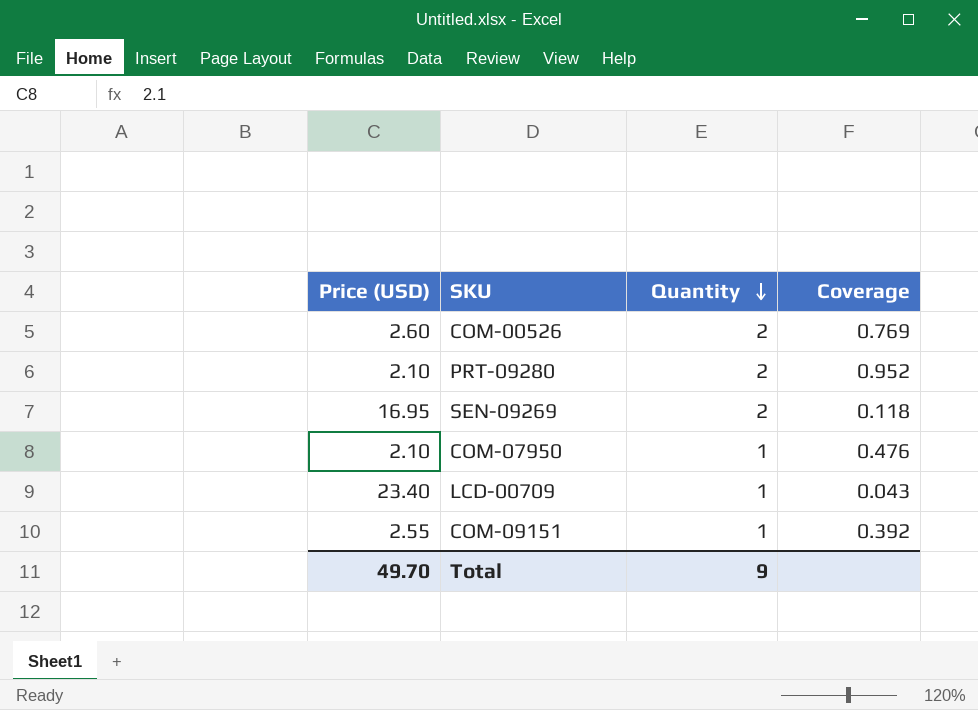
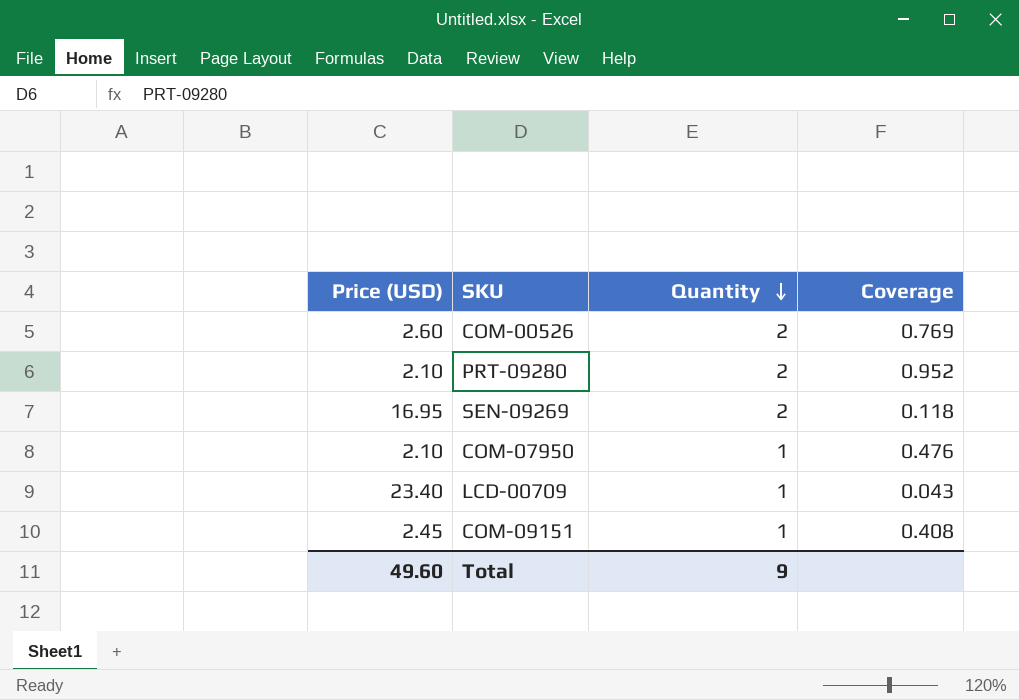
COM-09151 | Price (USD): 2.55 -> 2.45
COM-09151 | Coverage: 0.392 -> 0.408
Total | Price (USD): 49.70 -> 49.60

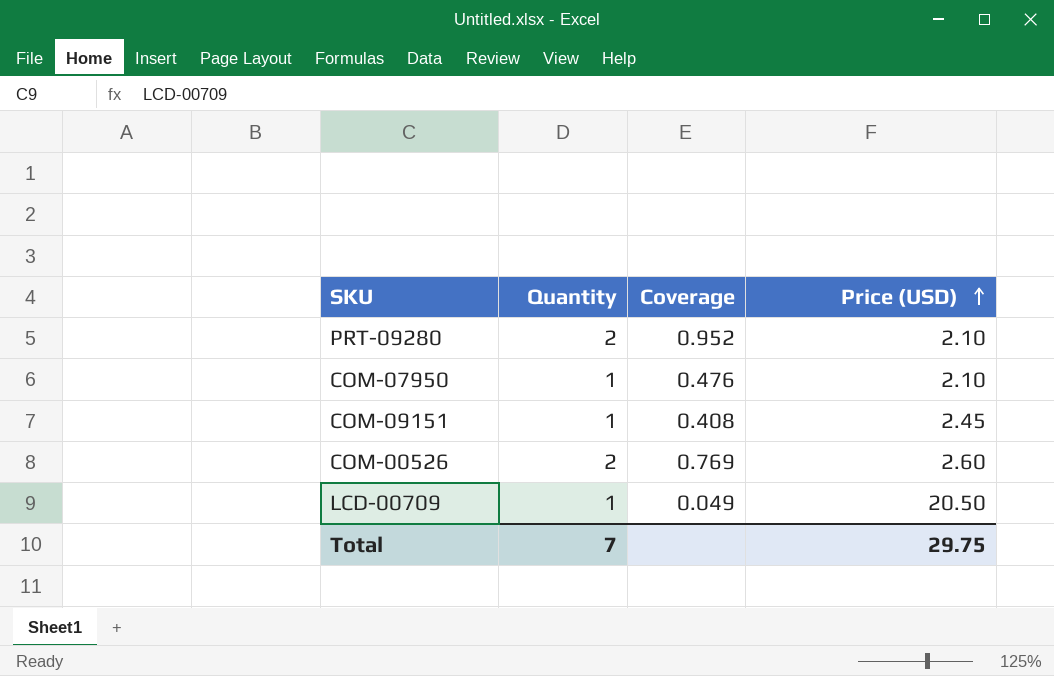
row order: Quantity descending -> Price (USD) ascending
column Price (USD) | position: 1 -> 4
row SEN-09269: 16.95 | 2 | 0.118 -> none
LCD-00709 | Coverage: 0.043 -> 0.049
LCD-00709 | Price (USD): 23.40 -> 20.50
Total | Quantity: 9 -> 7
Total | Price (USD): 49.60 -> 29.75

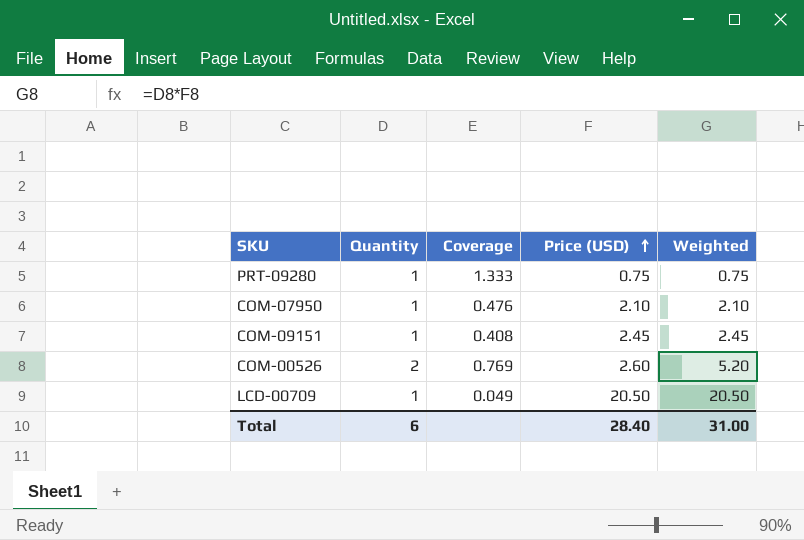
column Weighted | formula: none -> [Quantity] * [Price (USD)]
PRT-09280 | Quantity: 2 -> 1
PRT-09280 | Coverage: 0.952 -> 1.333
PRT-09280 | Price (USD): 2.10 -> 0.75
Total | Quantity: 7 -> 6
Total | Price (USD): 29.75 -> 28.40

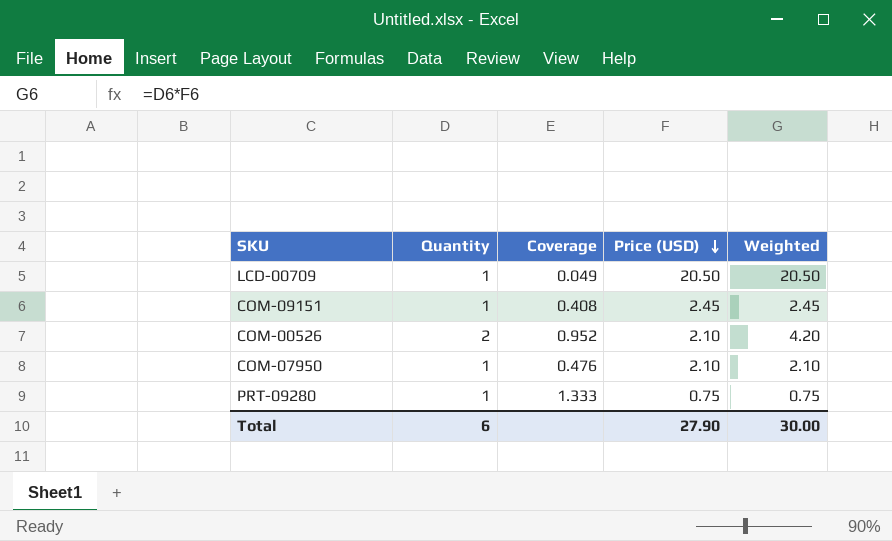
row order: Price (USD) ascending -> Price (USD) descending
COM-00526 | Coverage: 0.769 -> 0.952
COM-00526 | Price (USD): 2.60 -> 2.10
COM-00526 | Weighted: 5.20 -> 4.20
Total | Price (USD): 28.40 -> 27.90
Total | Weighted: 31.00 -> 30.00

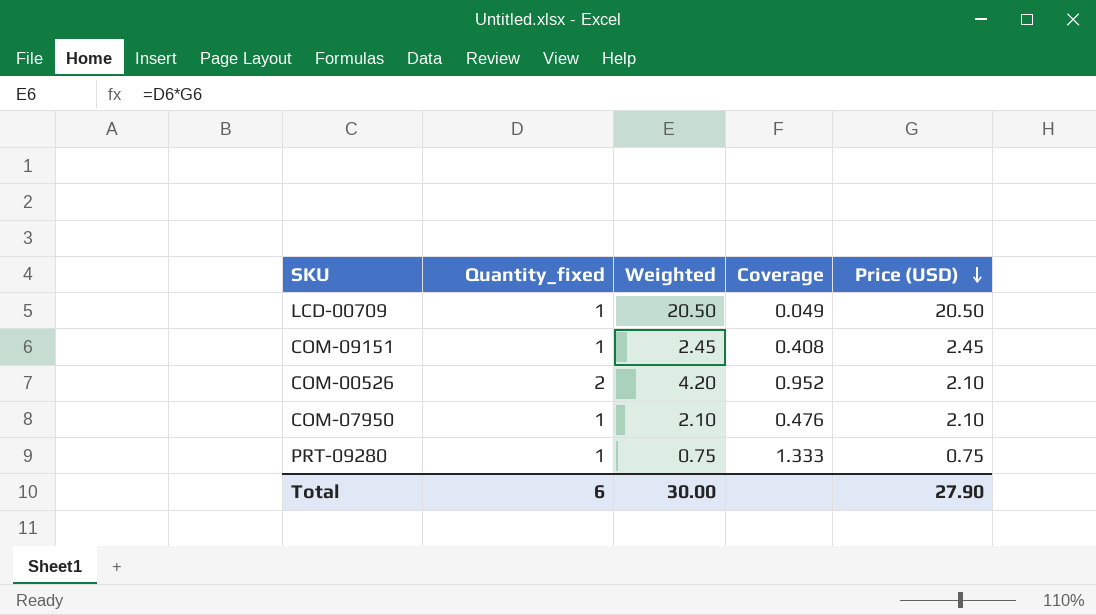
column name: Quantity -> Quantity_fixed
column Weighted | position: 5 -> 3

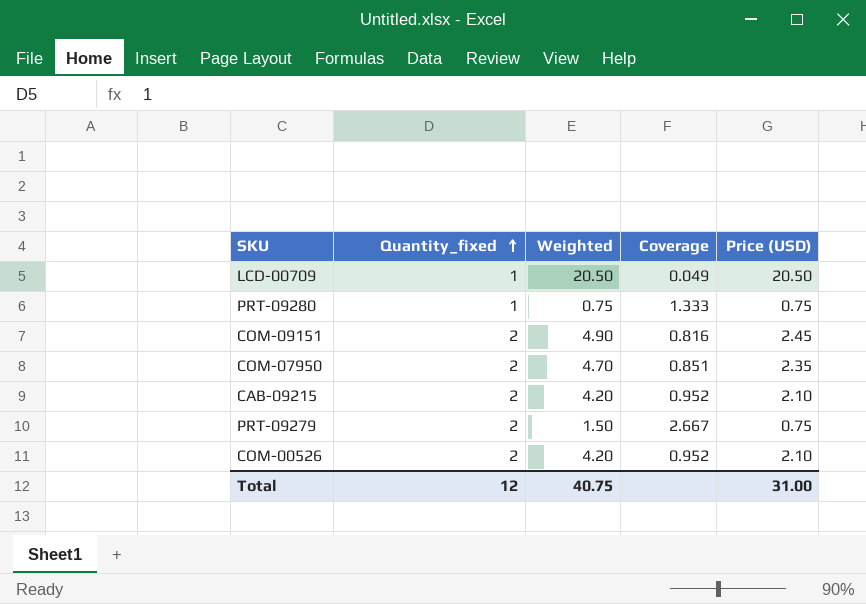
row order: Price (USD) descending -> Quantity_fixed ascending
COM-09151 | Quantity_fixed: 1 -> 2
COM-09151 | Weighted: 2.45 -> 4.90
COM-09151 | Coverage: 0.408 -> 0.816
COM-07950 | Quantity_fixed: 1 -> 2
COM-07950 | Weighted: 2.10 -> 4.70
COM-07950 | Coverage: 0.476 -> 0.851
COM-07950 | Price (USD): 2.10 -> 2.35
row CAB-09215: none -> 2 | 4.20 | 0.952 | 2.10
row PRT-09279: none -> 2 | 1.50 | 2.667 | 0.75
Total | Quantity_fixed: 6 -> 12
Total | Weighted: 30.00 -> 40.75
Total | Price (USD): 27.90 -> 31.00

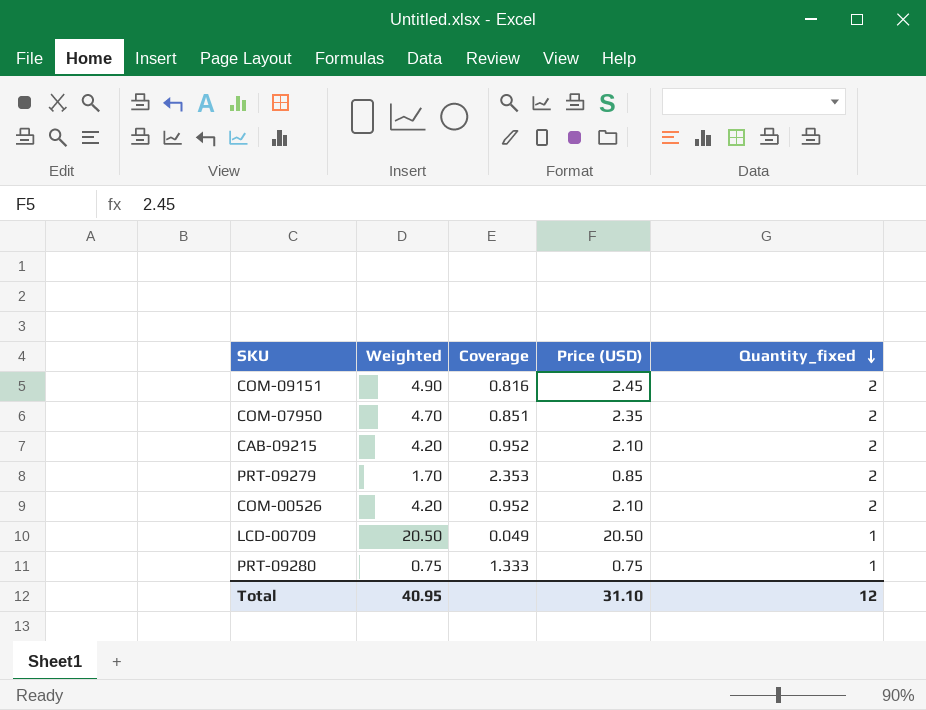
row order: Quantity_fixed ascending -> Quantity_fixed descending
column Quantity_fixed | position: 2 -> 5
PRT-09279 | Weighted: 1.50 -> 1.70
PRT-09279 | Coverage: 2.667 -> 2.353
PRT-09279 | Price (USD): 0.75 -> 0.85
Total | Weighted: 40.75 -> 40.95
Total | Price (USD): 31.00 -> 31.10

